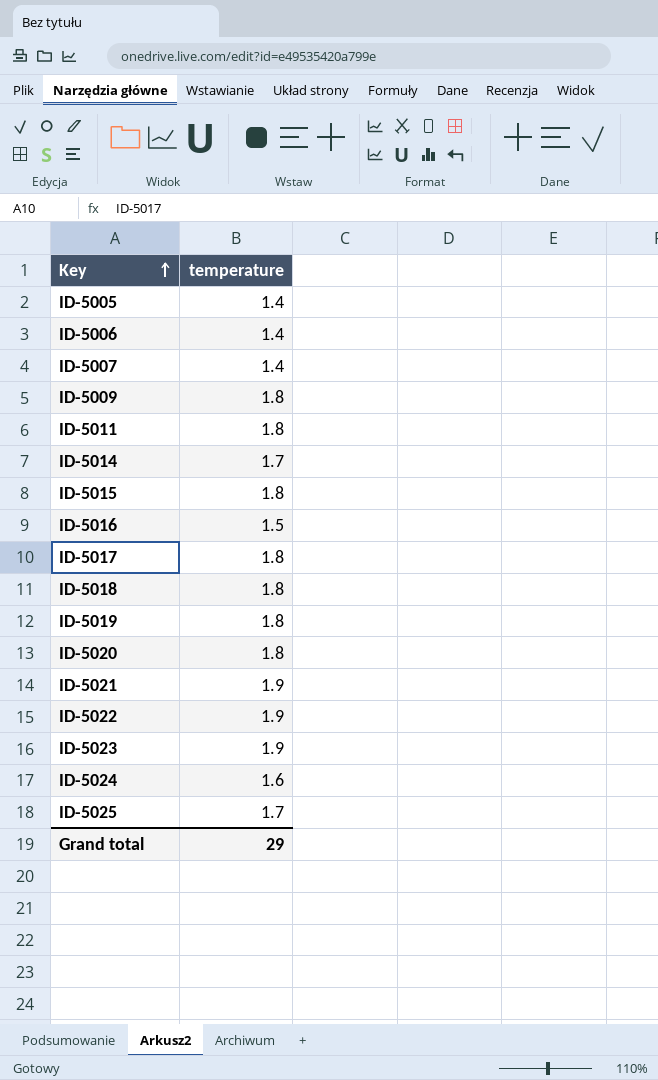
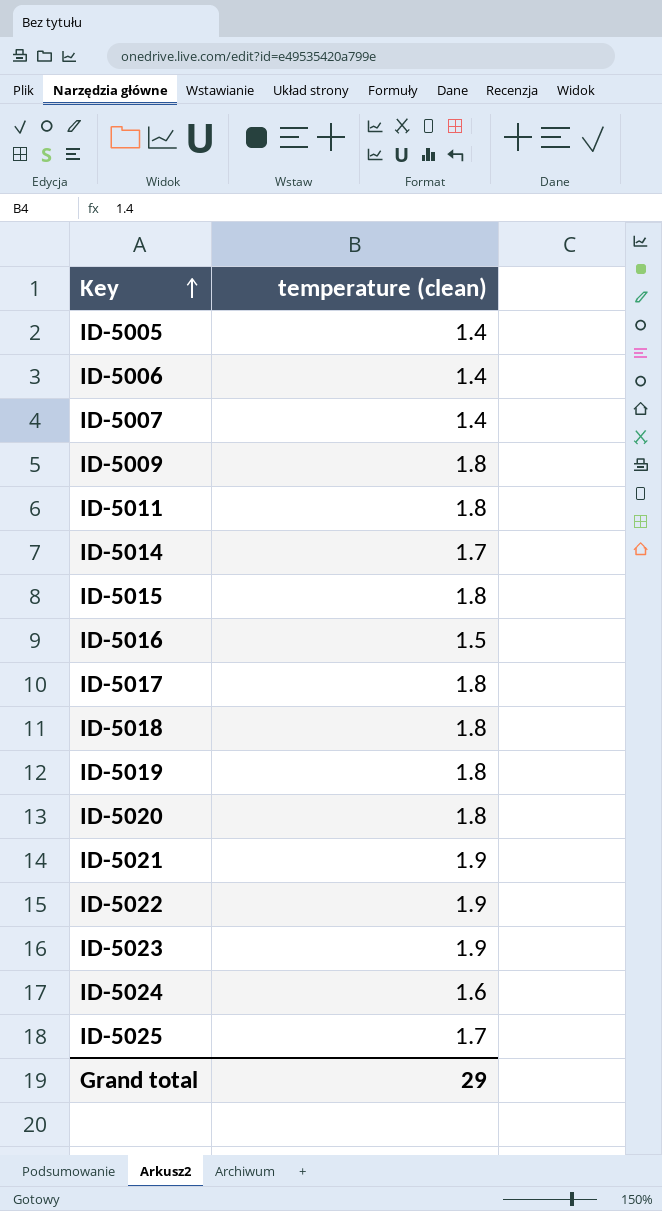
column name: temperature -> temperature (clean)

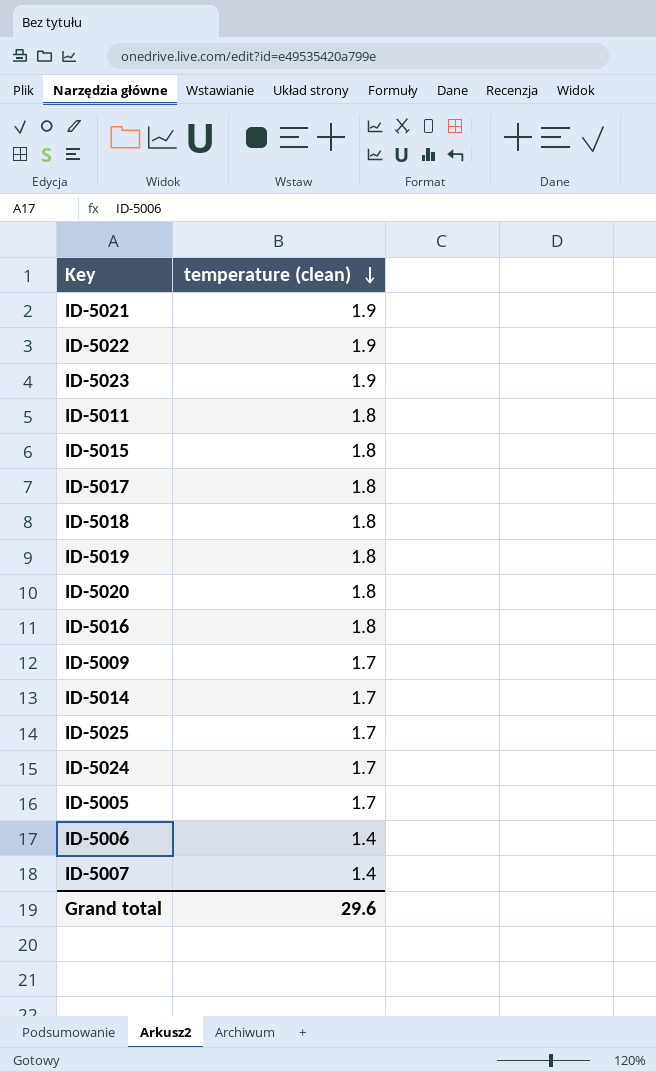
row order: Key ascending -> temperature (clean) descending
ID-5016 | temperature (clean): 1.5 -> 1.8
ID-5009 | temperature (clean): 1.8 -> 1.7
ID-5024 | temperature (clean): 1.6 -> 1.7
ID-5005 | temperature (clean): 1.4 -> 1.7
Grand total | temperature (clean): 29 -> 29.6

